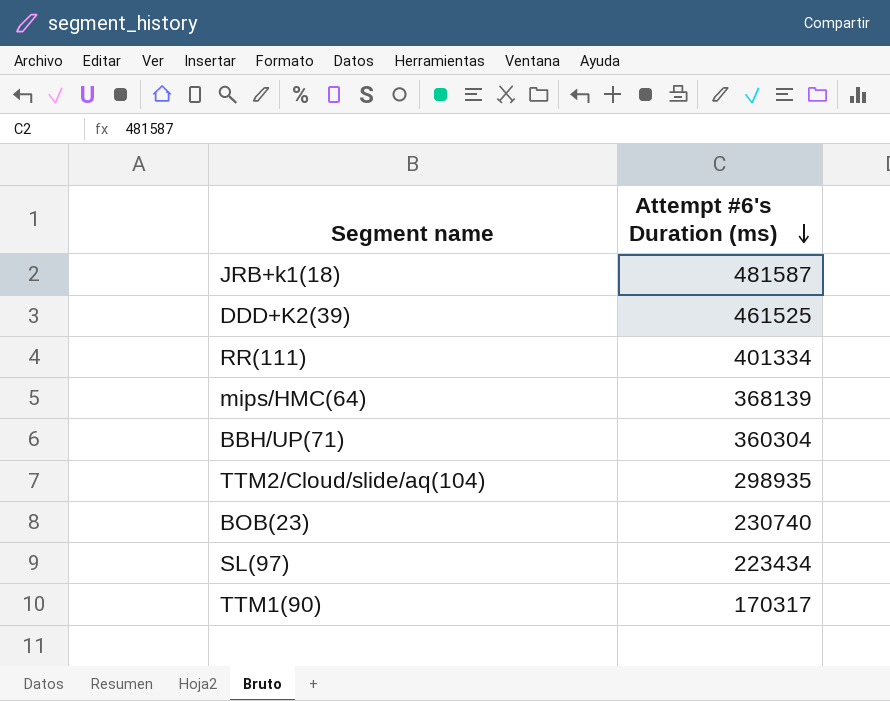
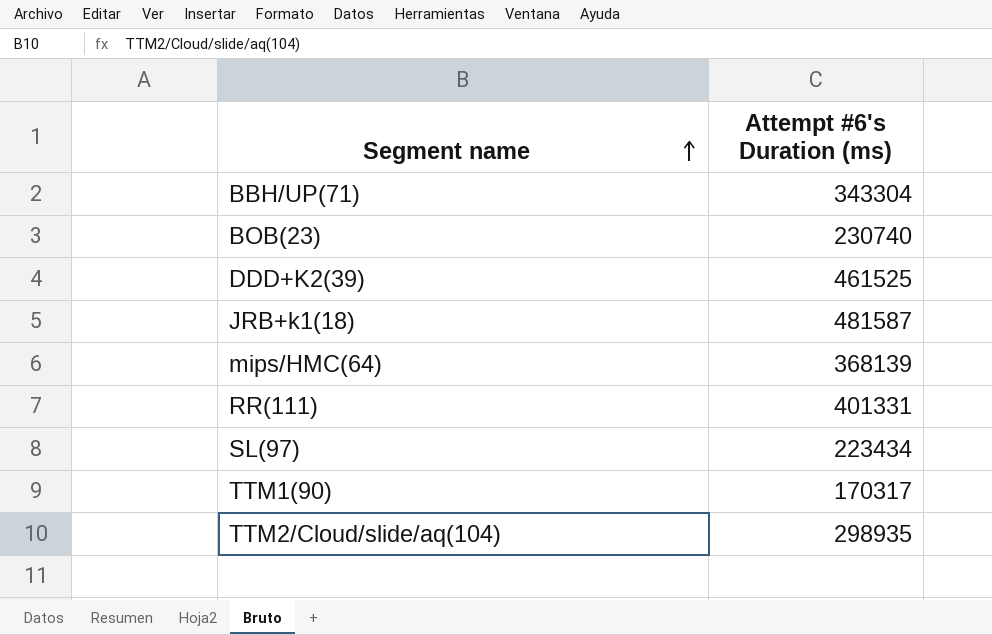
row order: Attempt #6's Duration (ms) descending -> Segment name ascending
BBH/UP(71) | Attempt #6's Duration (ms): 360304 -> 343304
RR(111) | Attempt #6's Duration (ms): 401334 -> 401331

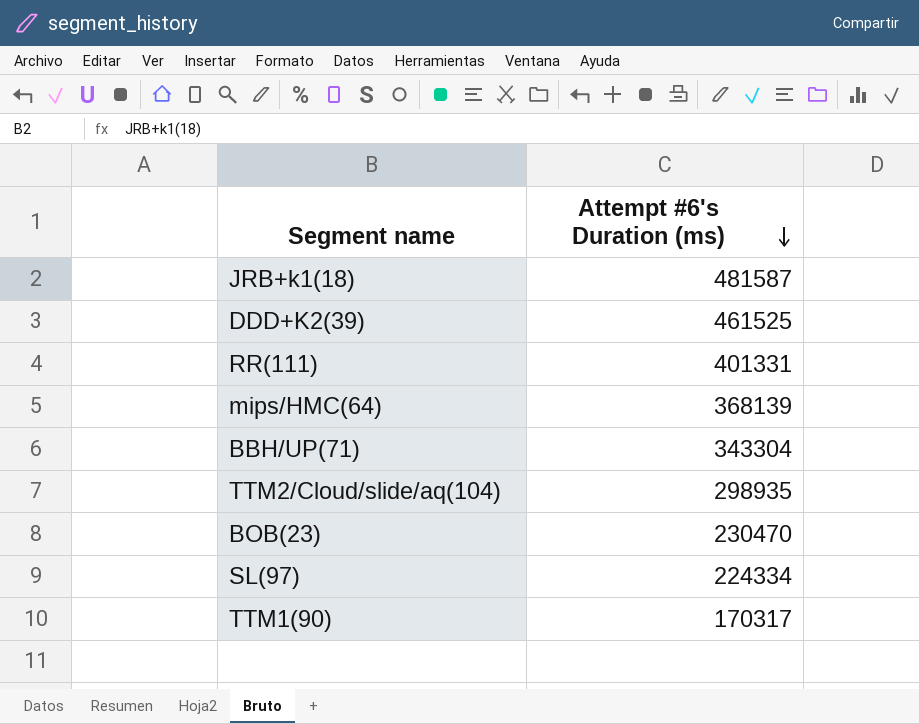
row order: Segment name ascending -> Attempt #6's Duration (ms) descending
BOB(23) | Attempt #6's Duration (ms): 230740 -> 230470
SL(97) | Attempt #6's Duration (ms): 223434 -> 224334

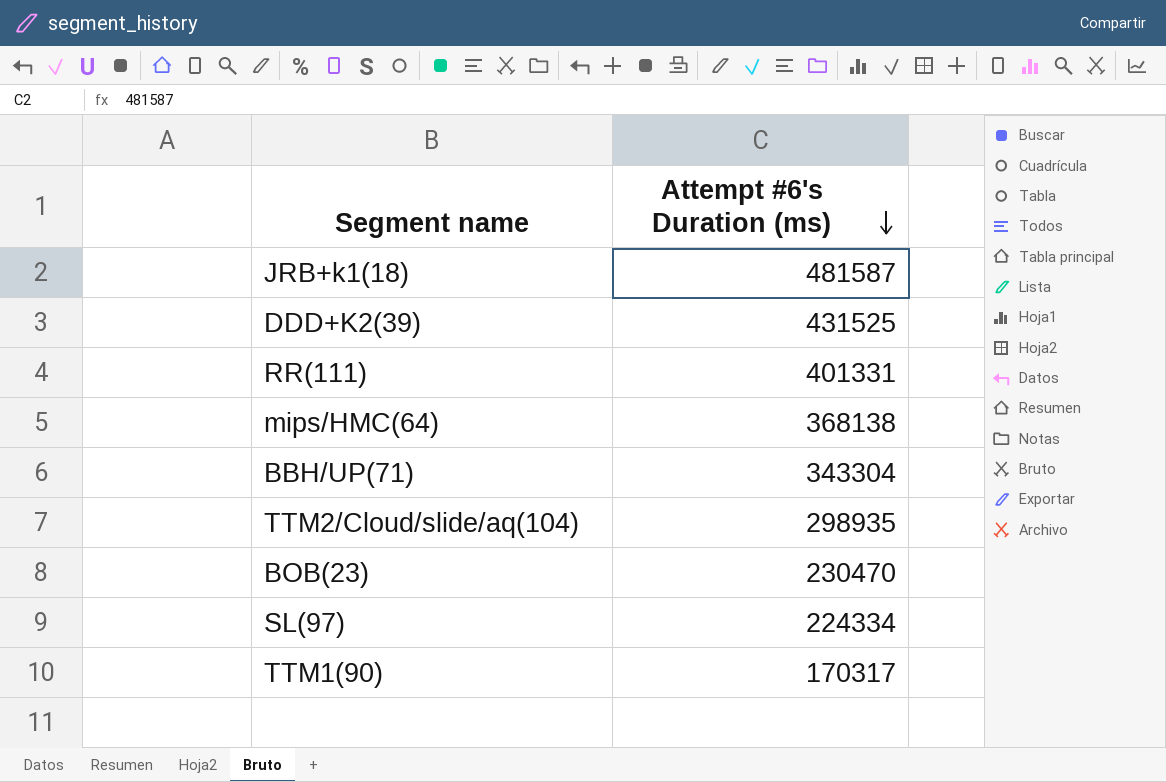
DDD+K2(39) | Attempt #6's Duration (ms): 461525 -> 431525
mips/HMC(64) | Attempt #6's Duration (ms): 368139 -> 368138

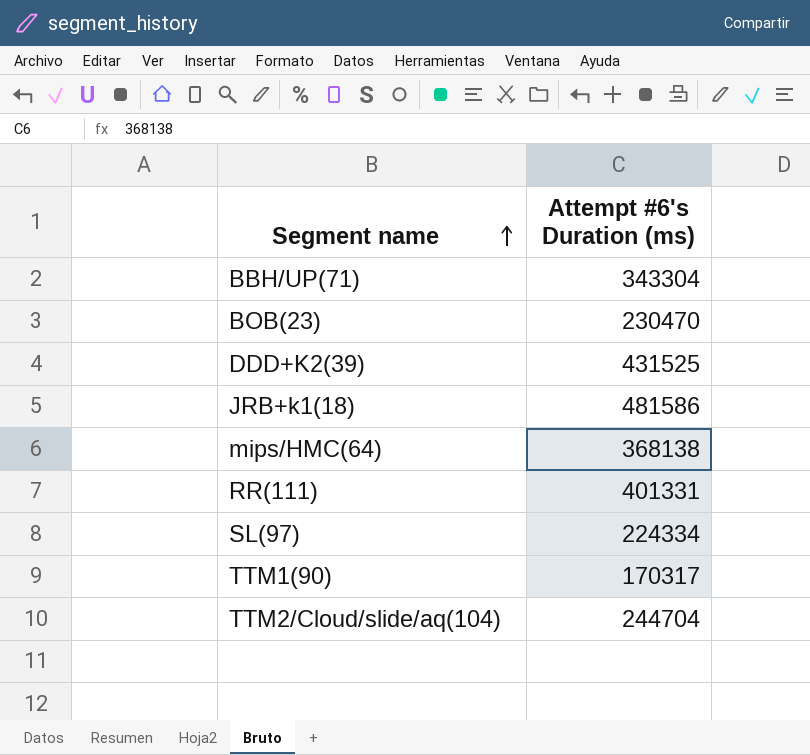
row order: Attempt #6's Duration (ms) descending -> Segment name ascending
JRB+k1(18) | Attempt #6's Duration (ms): 481587 -> 481586
TTM2/Cloud/slide/aq(104) | Attempt #6's Duration (ms): 298935 -> 244704

